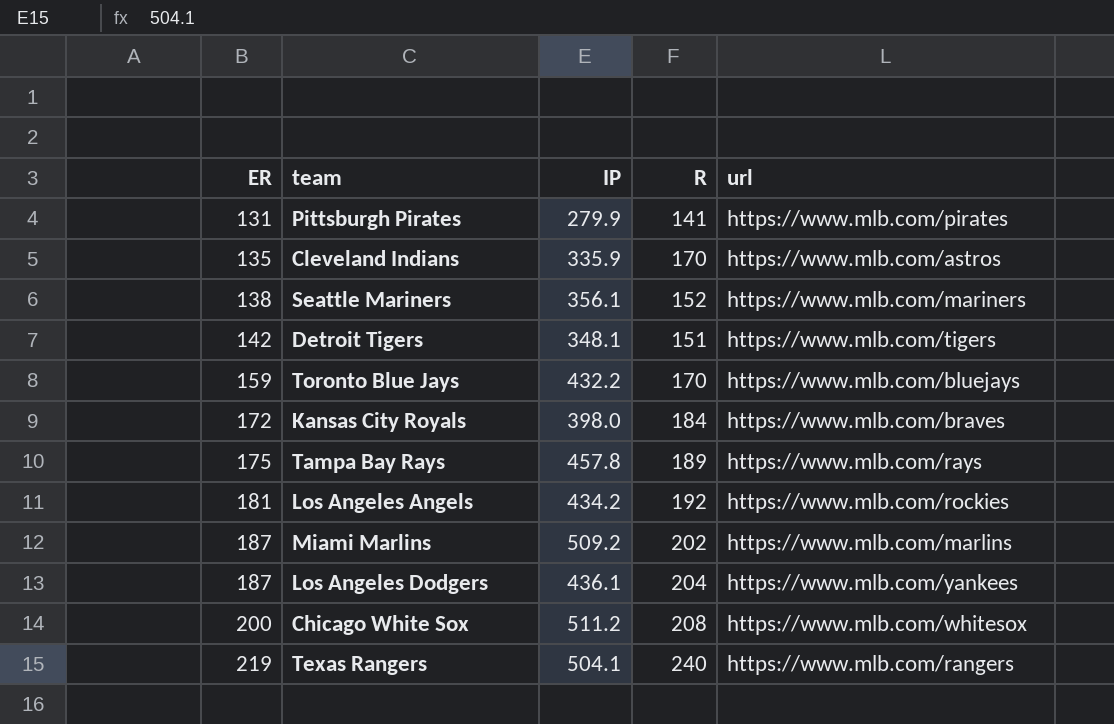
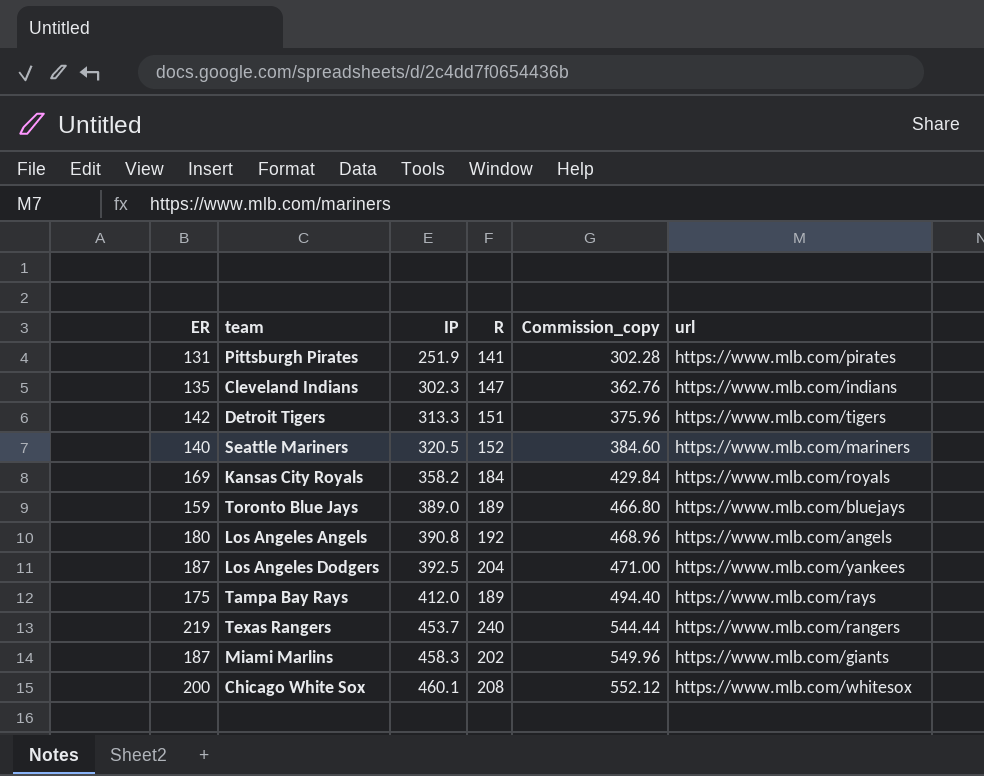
row order: ER ascending -> IP ascending
column Commission_copy | formula: none -> [IP] * 1.2
Pittsburgh Pirates | IP: 279.9 -> 251.9
Cleveland Indians | IP: 335.9 -> 302.3
Cleveland Indians | R: 170 -> 147
Cleveland Indians | url: https://www.mlb.com/astros -> https://www.mlb.com/indians
Detroit Tigers | IP: 348.1 -> 313.3
Seattle Mariners | ER: 138 -> 140
Seattle Mariners | IP: 356.1 -> 320.5
Kansas City Royals | ER: 172 -> 169
Kansas City Royals | IP: 398.0 -> 358.2
Kansas City Royals | url: https://www.mlb.com/braves -> https://www.mlb.com/royals
Toronto Blue Jays | IP: 432.2 -> 389.0
Toronto Blue Jays | R: 170 -> 189
Los Angeles Angels | ER: 181 -> 180
Los Angeles Angels | IP: 434.2 -> 390.8
Los Angeles Angels | url: https://www.mlb.com/rockies -> https://www.mlb.com/angels
Los Angeles Dodgers | IP: 436.1 -> 392.5
Tampa Bay Rays | IP: 457.8 -> 412.0
Texas Rangers | IP: 504.1 -> 453.7
Miami Marlins | IP: 509.2 -> 458.3
Miami Marlins | url: https://www.mlb.com/marlins -> https://www.mlb.com/giants
Chicago White Sox | IP: 511.2 -> 460.1

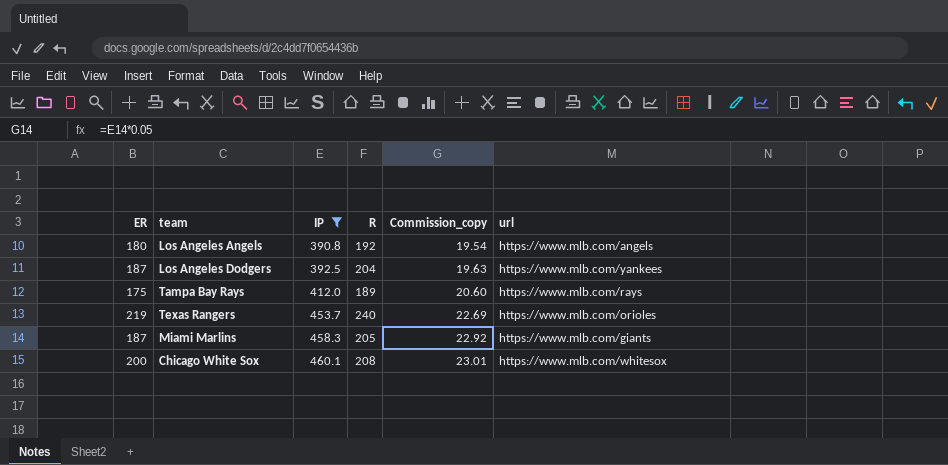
filter: none -> IP >= 390.8
column Commission_copy | formula: [IP] * 1.2 -> [IP] * 0.05
Texas Rangers | url: https://www.mlb.com/rangers -> https://www.mlb.com/orioles
Miami Marlins | R: 202 -> 205

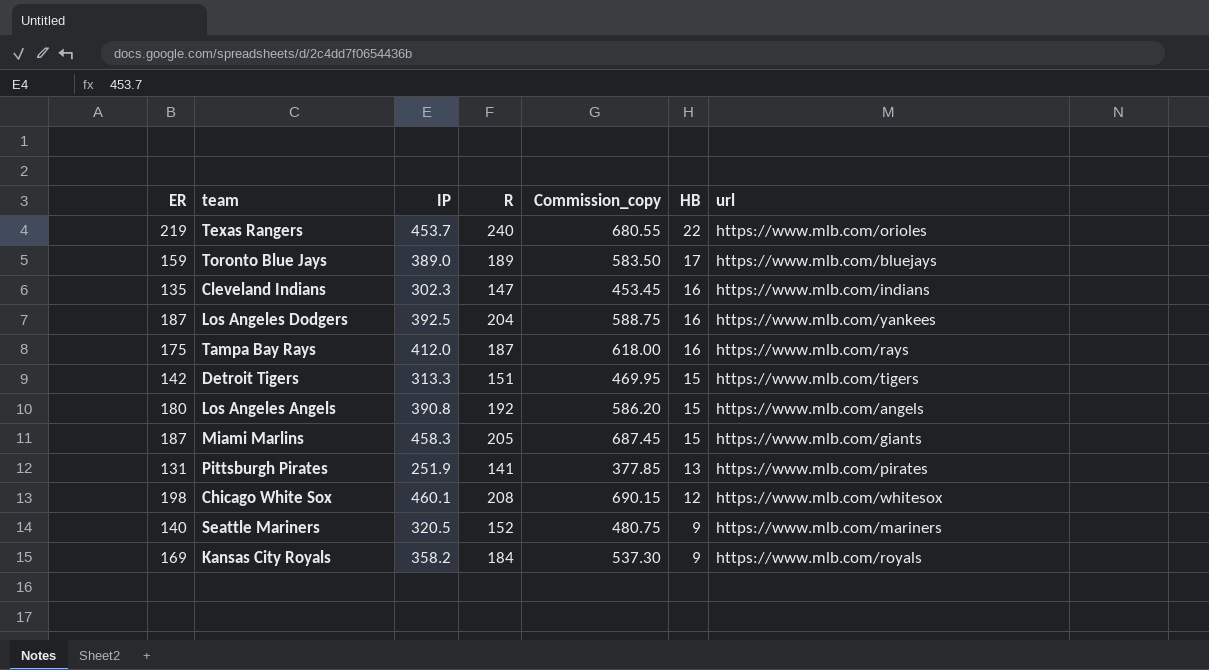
filter: IP >= 390.8 -> none
row order: IP ascending -> HB descending
column Commission_copy | formula: [IP] * 0.05 -> [IP] * 1.5
column HB | position: none -> 6
Tampa Bay Rays | R: 189 -> 187
Chicago White Sox | ER: 200 -> 198

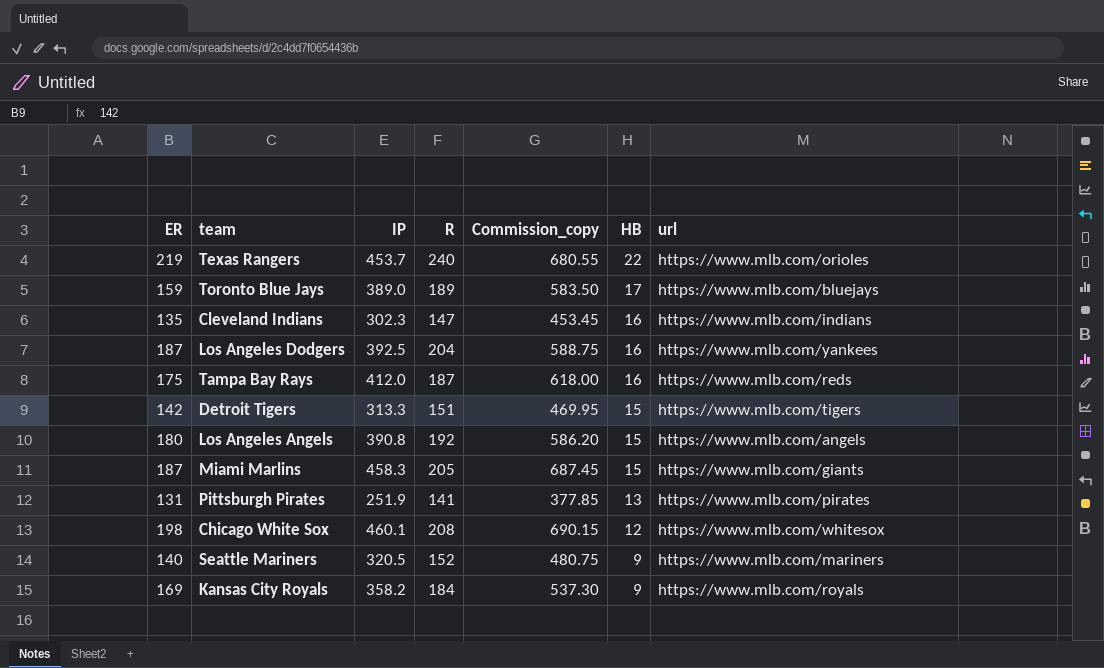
Tampa Bay Rays | url: https://www.mlb.com/rays -> https://www.mlb.com/reds

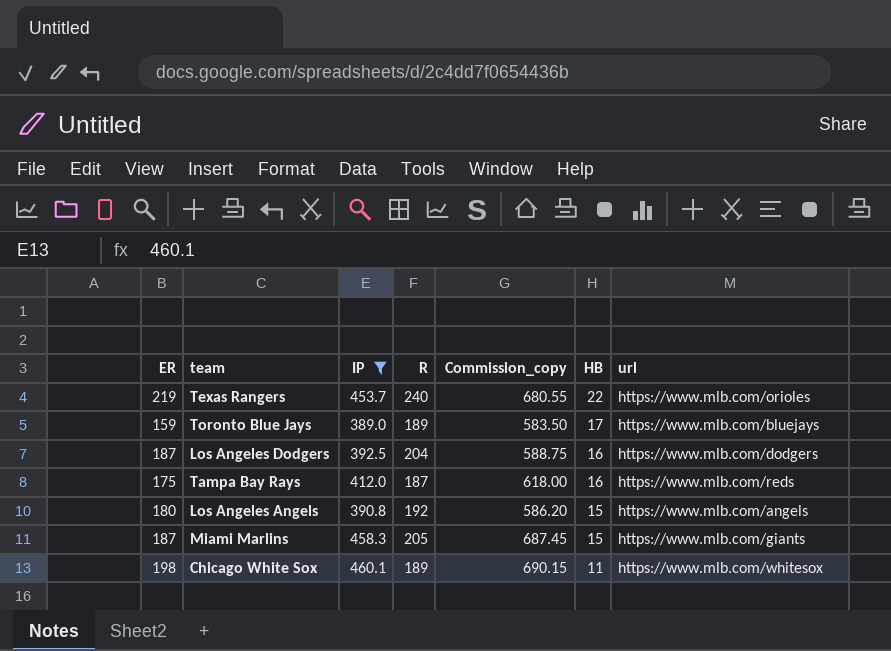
filter: none -> IP >= 389.0
Los Angeles Dodgers | url: https://www.mlb.com/yankees -> https://www.mlb.com/dodgers
Chicago White Sox | R: 208 -> 189
Chicago White Sox | HB: 12 -> 11

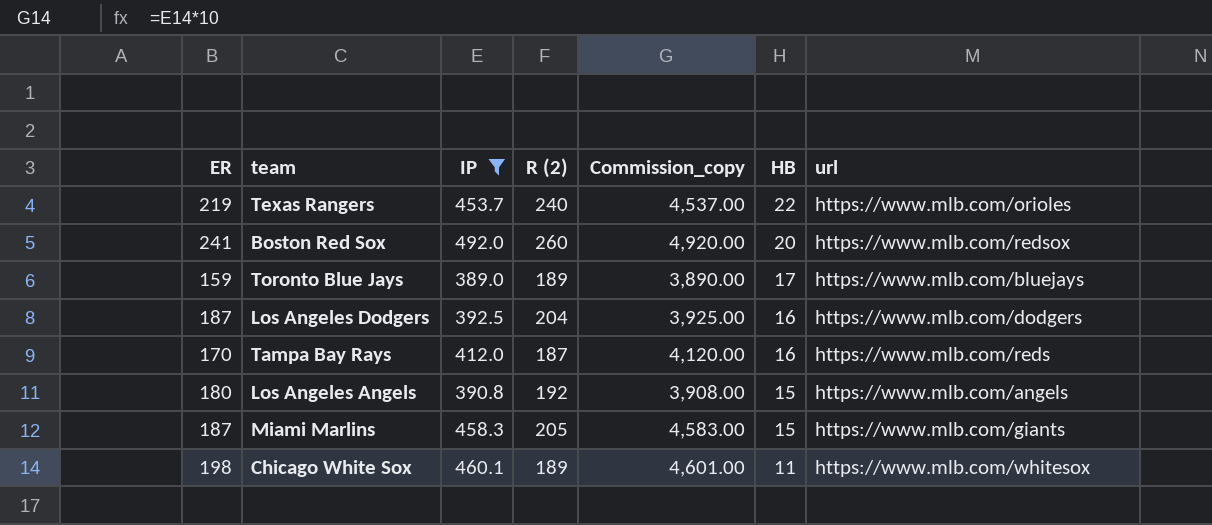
column name: R -> R (2)
column Commission_copy | formula: [IP] * 1.5 -> [IP] * 10
row Boston Red Sox: none -> 241 | 492.0 | 260 | 4,920.00 | 20 | https://www.mlb.com/redsox
Tampa Bay Rays | ER: 175 -> 170

